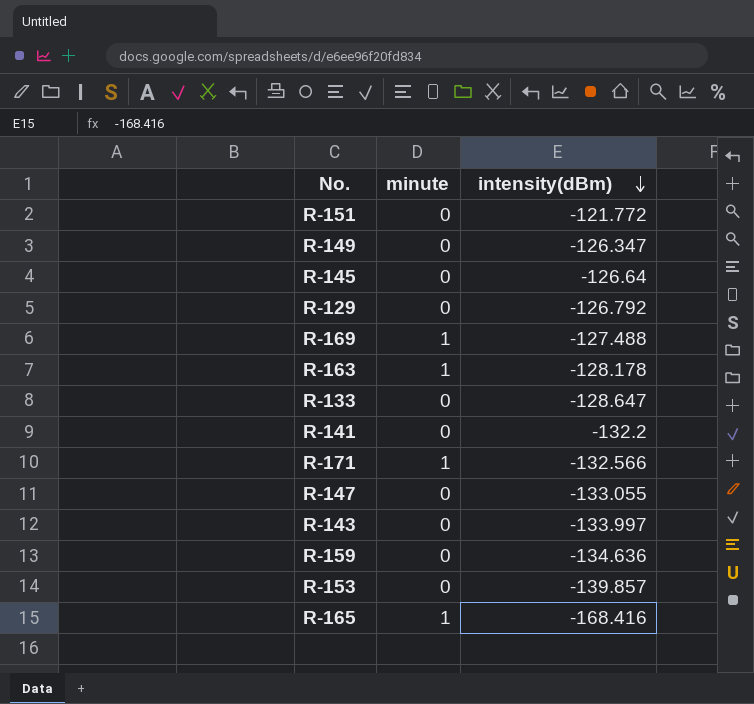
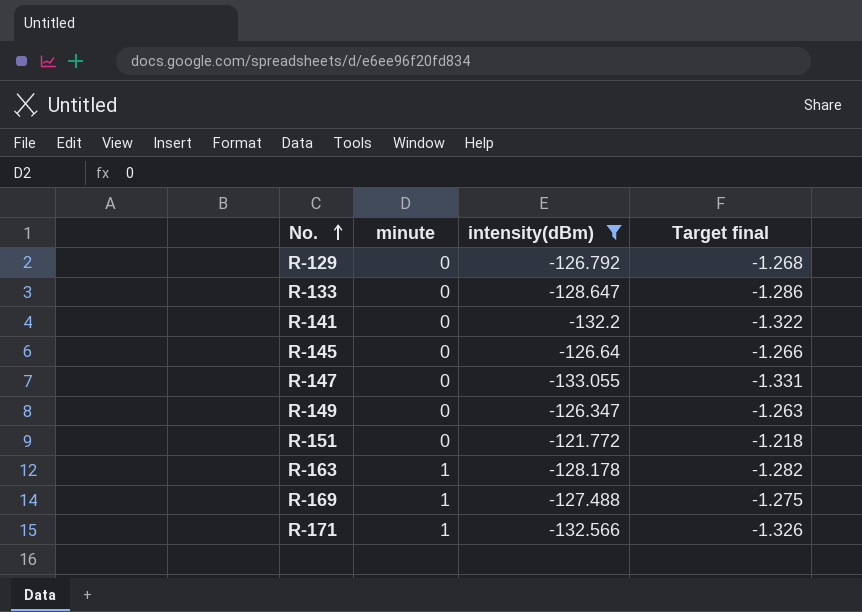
filter: none -> intensity(dBm) >= -133.055
row order: intensity(dBm) descending -> No. ascending
column Target final | formula: none -> [intensity(dBm)] * 0.01

